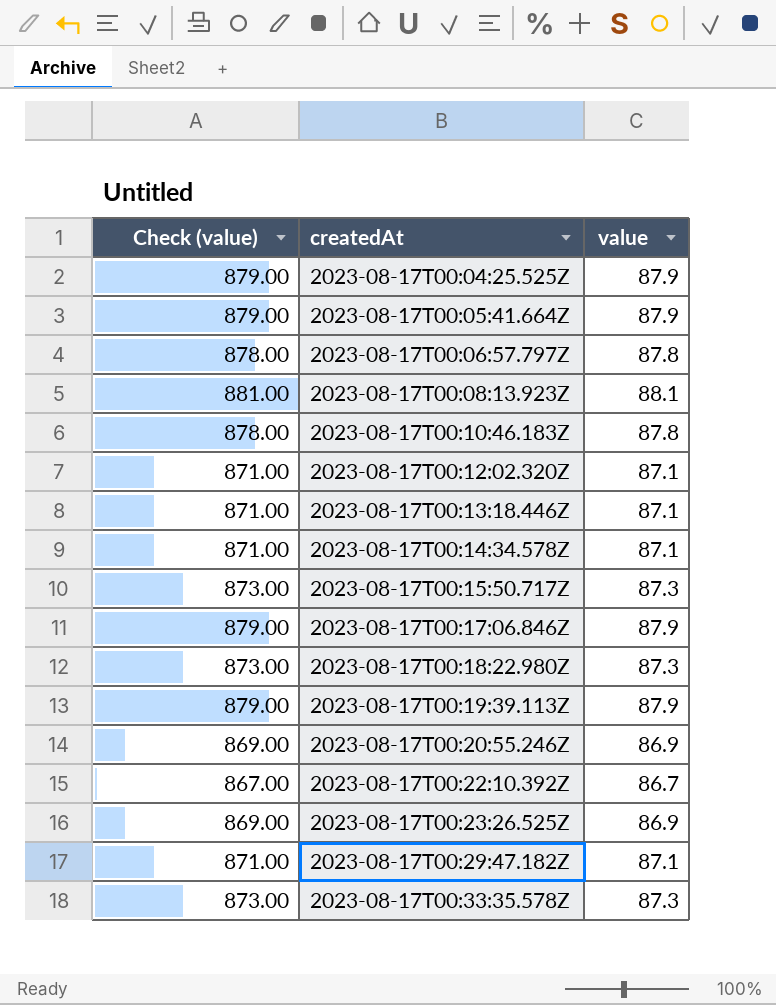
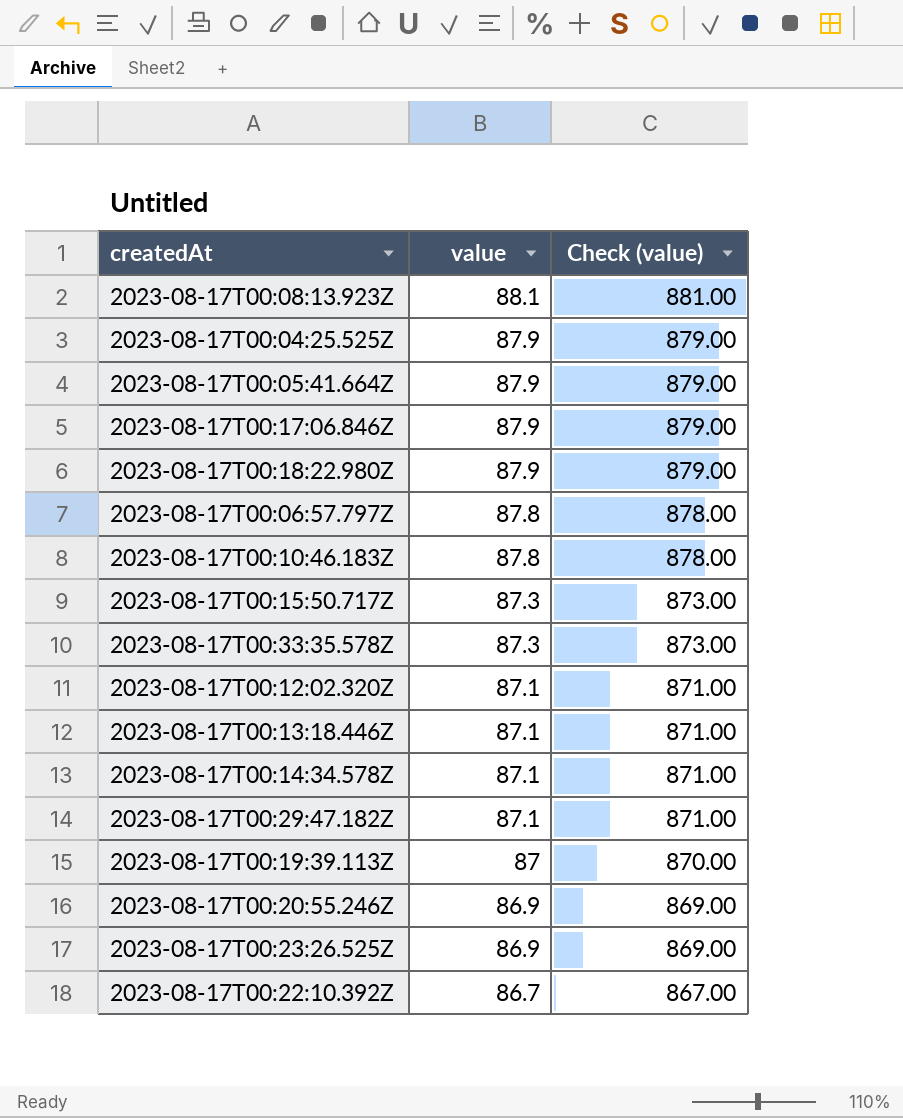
row order: createdAt ascending -> value descending
column Check (value) | position: 1 -> 3
2023-08-17T00:18:22.980Z | value: 87.3 -> 87.9
2023-08-17T00:18:22.980Z | Check (value): 873.00 -> 879.00
2023-08-17T00:19:39.113Z | value: 87.9 -> 87
2023-08-17T00:19:39.113Z | Check (value): 879.00 -> 870.00

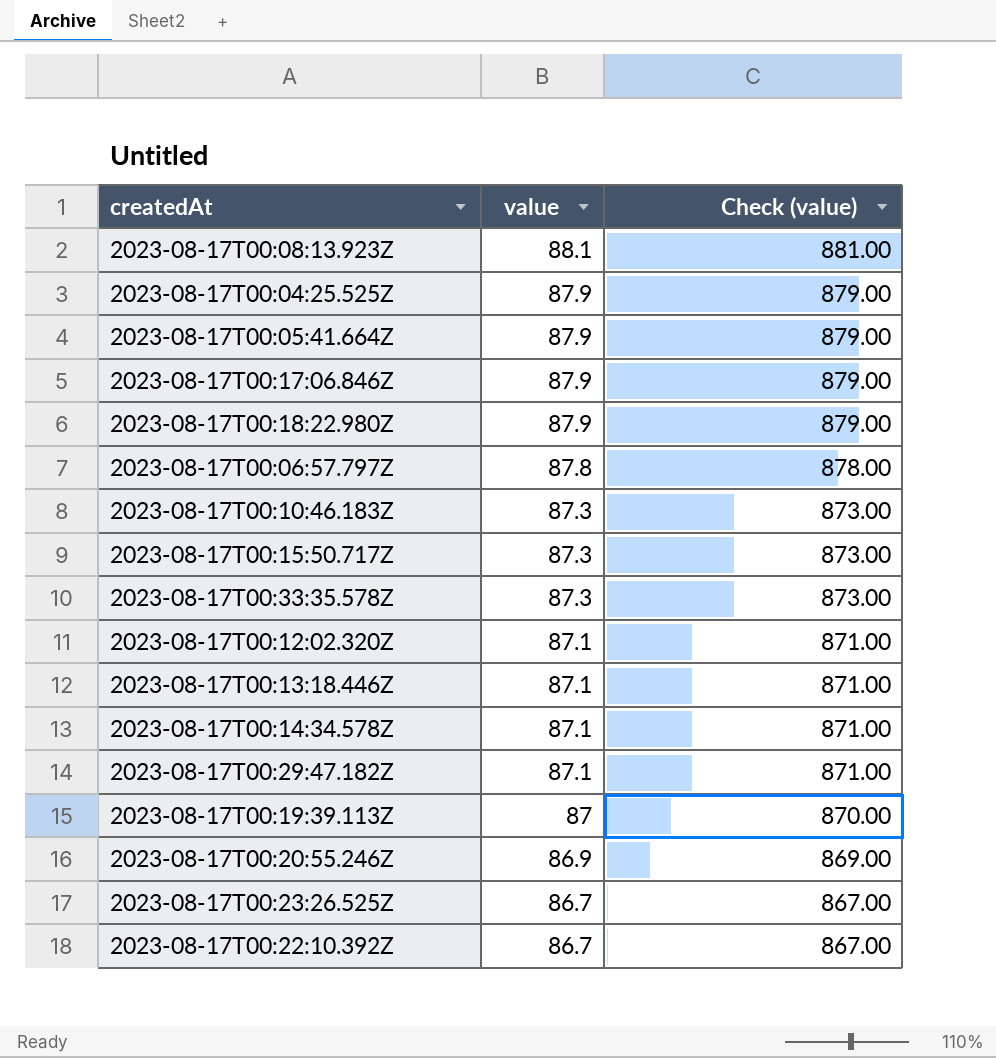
2023-08-17T00:10:46.183Z | value: 87.8 -> 87.3
2023-08-17T00:10:46.183Z | Check (value): 878.00 -> 873.00
2023-08-17T00:23:26.525Z | value: 86.9 -> 86.7
2023-08-17T00:23:26.525Z | Check (value): 869.00 -> 867.00

